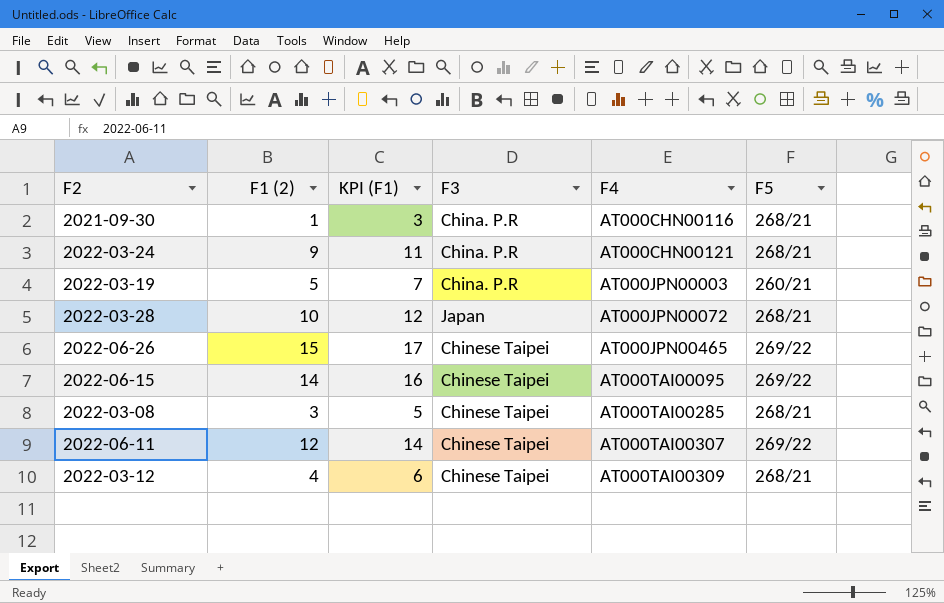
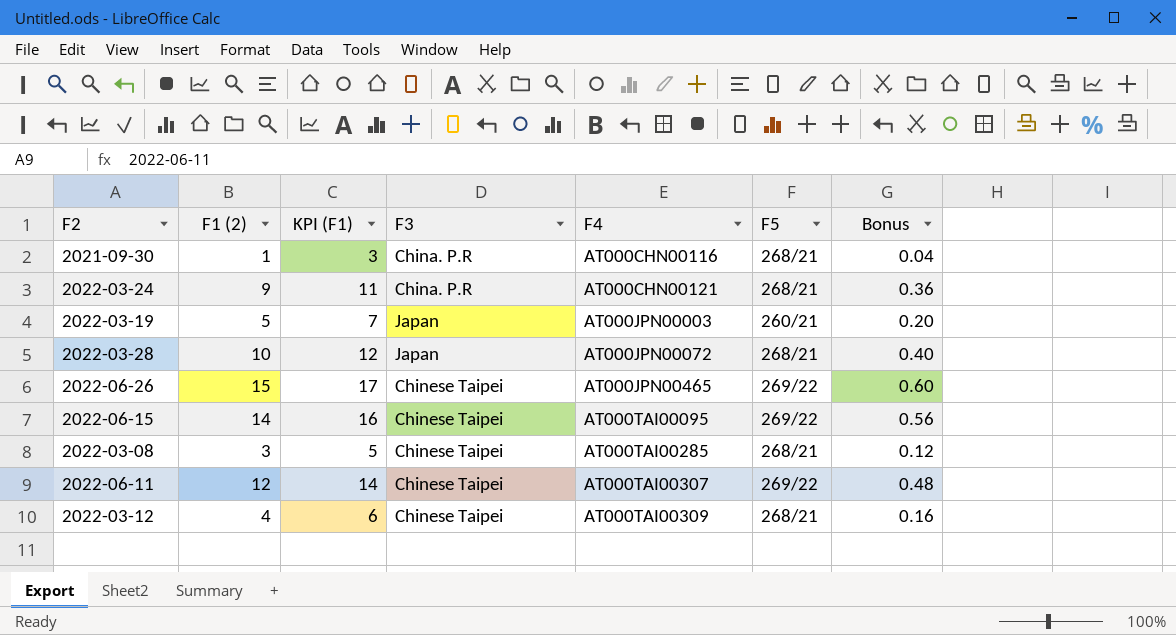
column Bonus | formula: none -> [F1 (2)] * 0.04
2022-03-19 | F3: China. P.R -> Japan

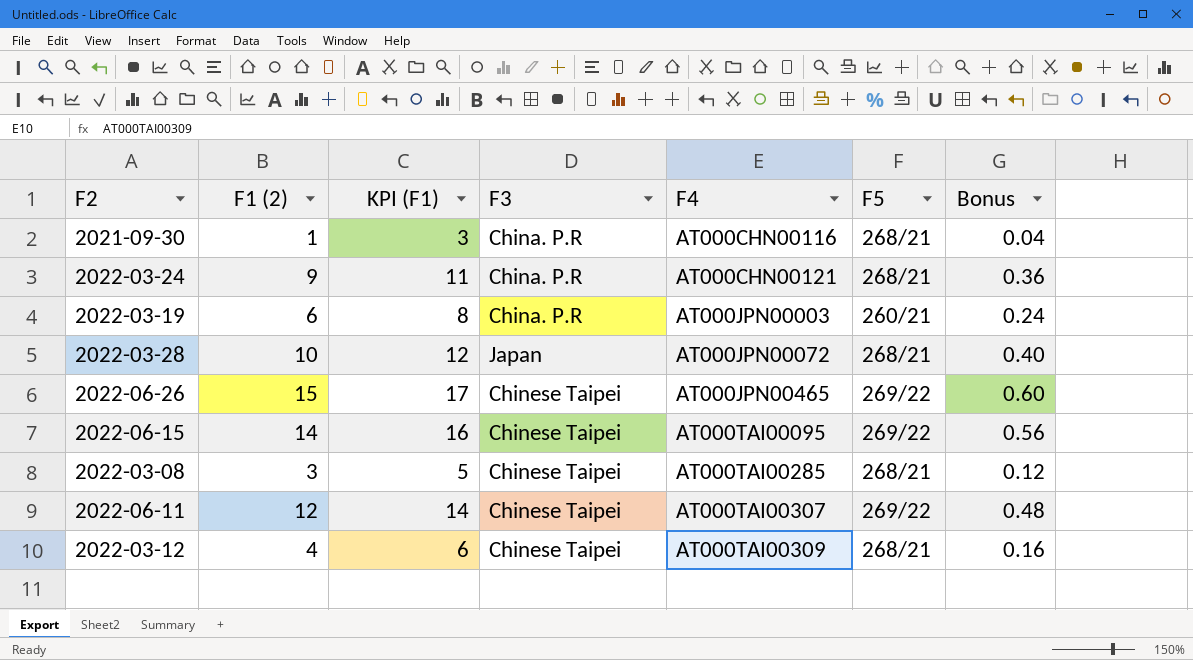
2022-03-19 | F1 (2): 5 -> 6
2022-03-19 | KPI (F1): 7 -> 8
2022-03-19 | F3: Japan -> China. P.R
2022-03-19 | Bonus: 0.20 -> 0.24

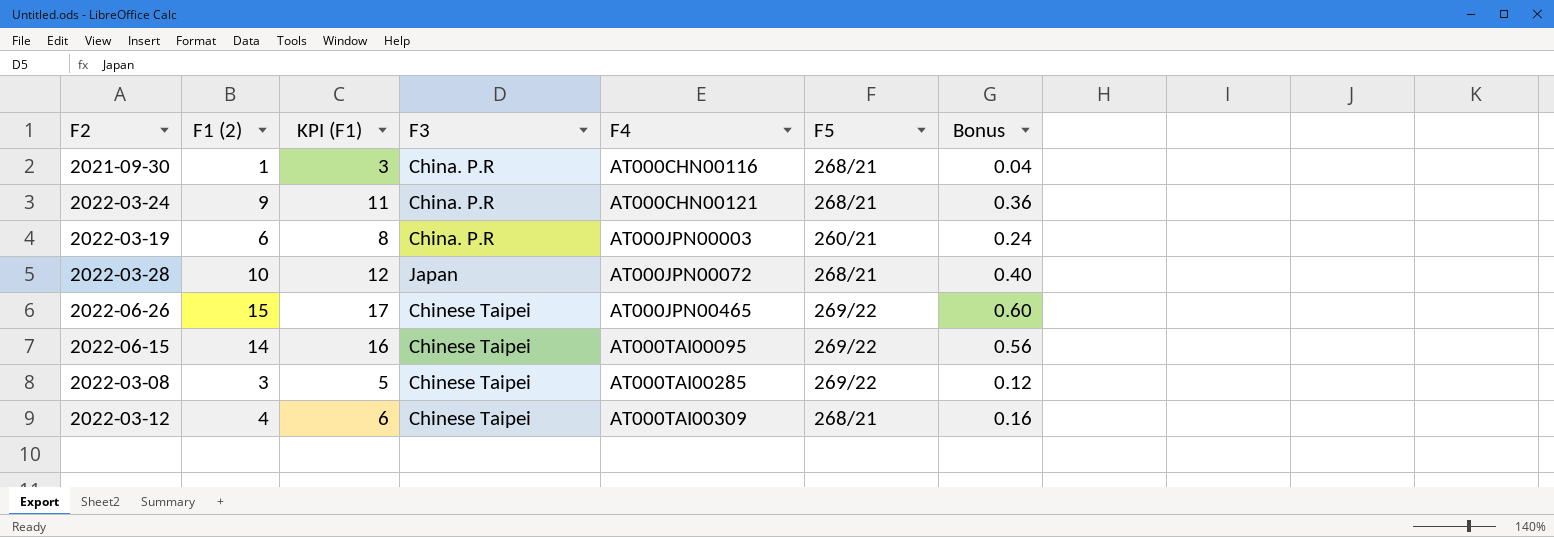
row 2022-06-11: 12 | 14 | Chinese Taipei | AT000TAI00307 | 269/22 | 0.48 -> none
2022-03-08 | F5: 268/21 -> 269/22

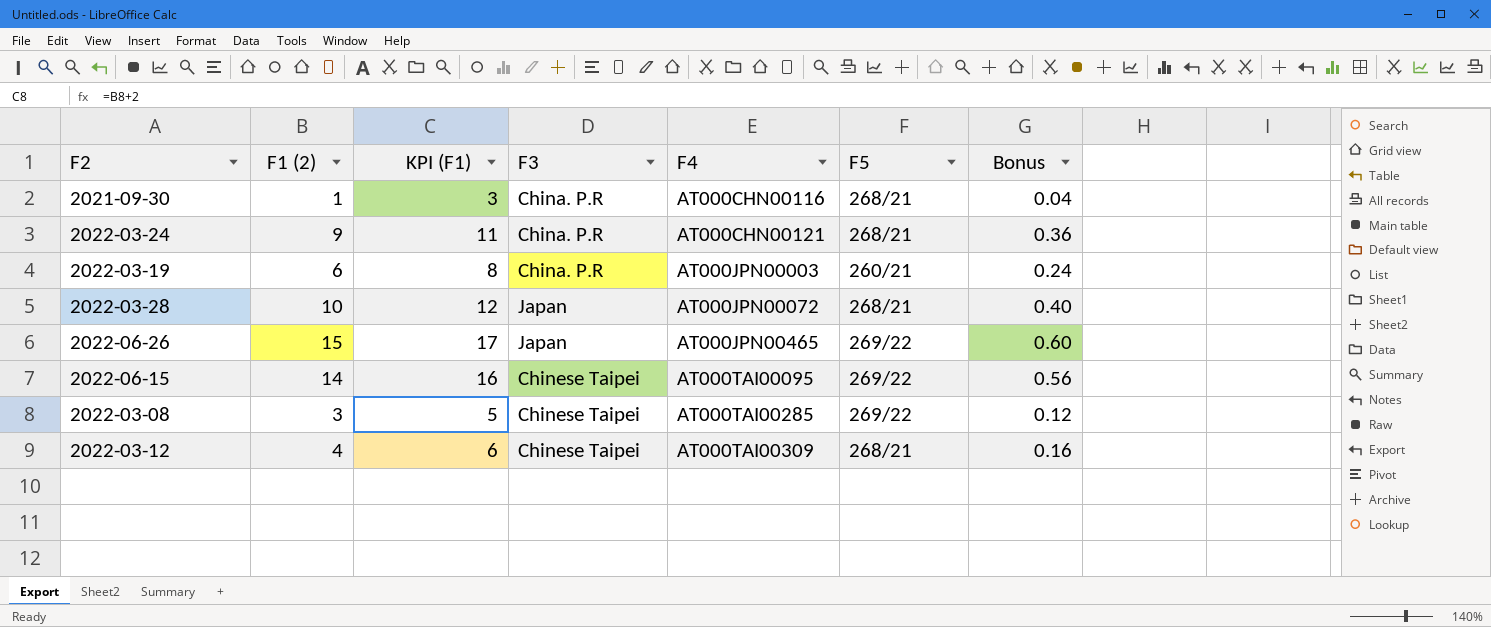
2022-06-26 | F3: Chinese Taipei -> Japan

